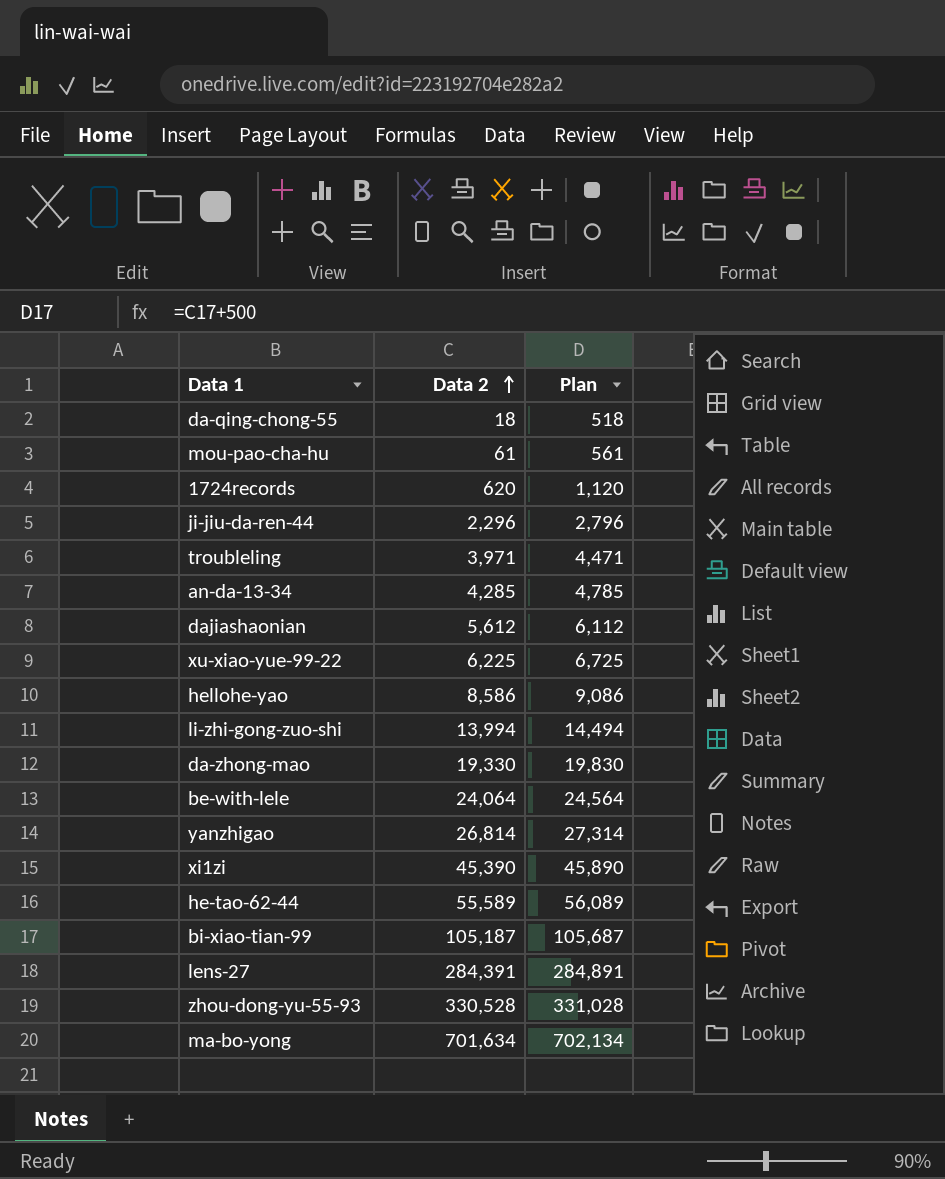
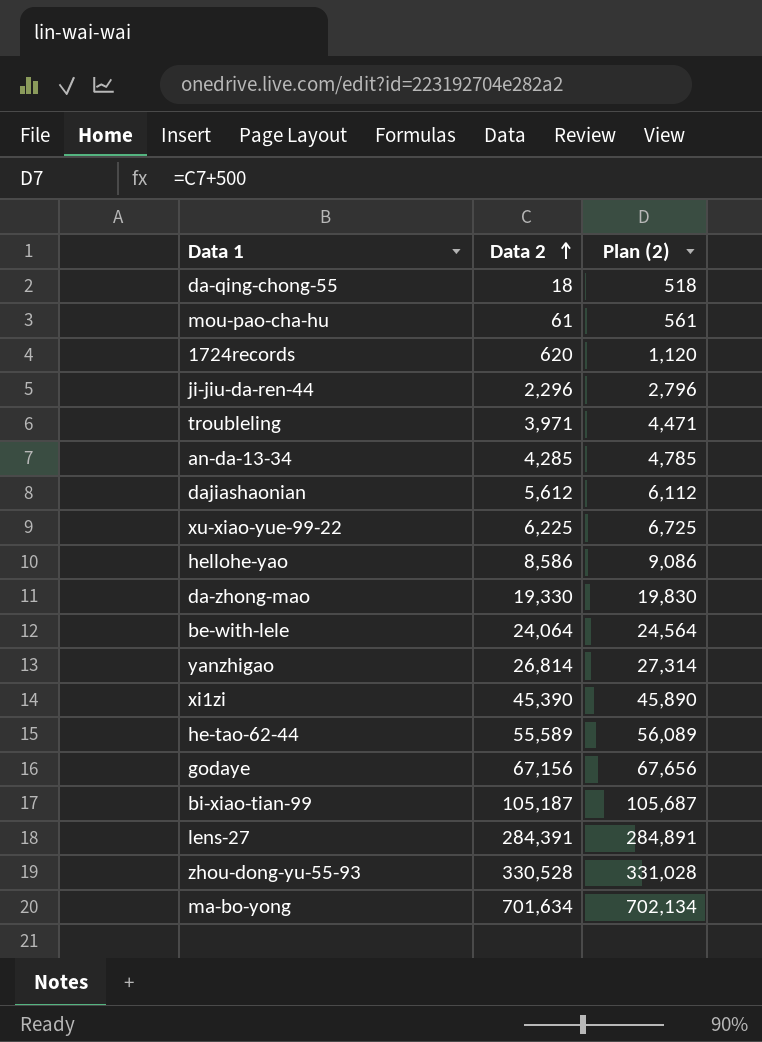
column name: Plan -> Plan (2)
row li-zhi-gong-zuo-shi: 13,994 | 14,494 -> none
row godaye: none -> 67,156 | 67,656

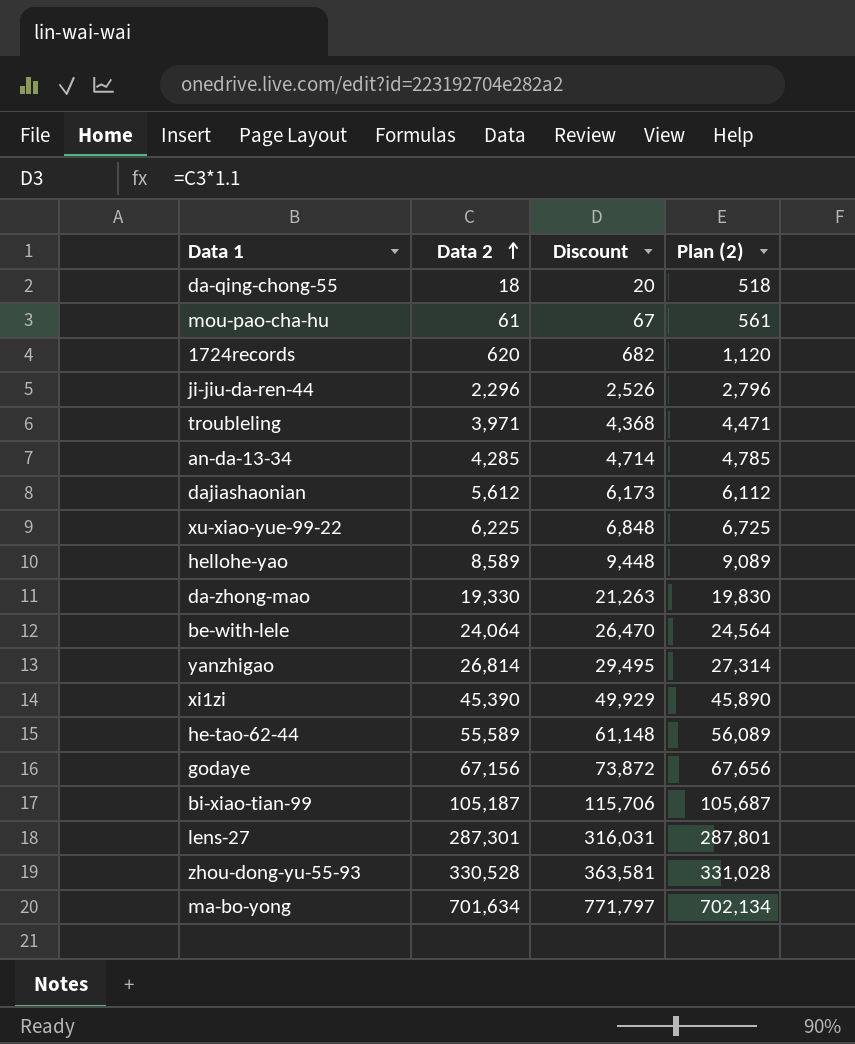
column Discount | formula: none -> [Data 2] * 1.1
hellohe-yao | Data 2: 8,586 -> 8,589
hellohe-yao | Plan (2): 9,086 -> 9,089
lens-27 | Data 2: 284,391 -> 287,301
lens-27 | Plan (2): 284,891 -> 287,801

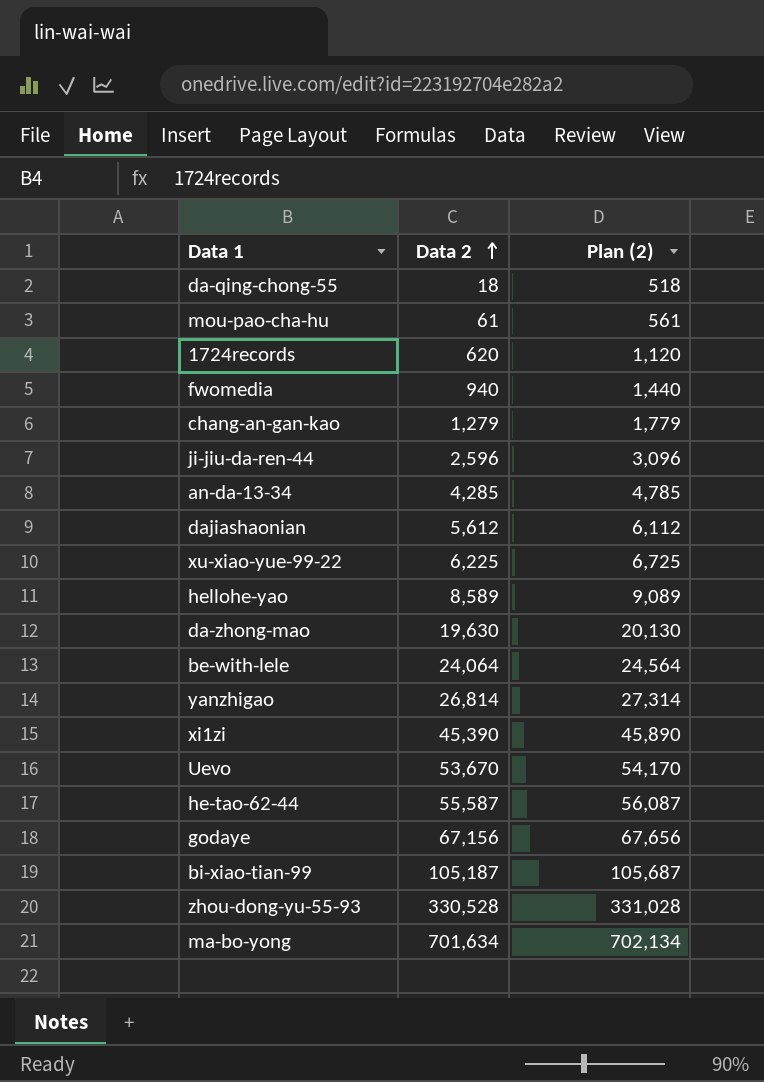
column Discount | formula: [Data 2] * 1.1 -> none
row troubleling: 3,971 | 4,368 | 4,471 -> none
row lens-27: 287,301 | 316,031 | 287,801 -> none
row fwomedia: none -> 940 | 1,440
row chang-an-gan-kao: none -> 1,279 | 1,779
ji-jiu-da-ren-44 | Data 2: 2,296 -> 2,596
ji-jiu-da-ren-44 | Plan (2): 2,796 -> 3,096
da-zhong-mao | Data 2: 19,330 -> 19,630
da-zhong-mao | Plan (2): 19,830 -> 20,130
row Uevo: none -> 53,670 | 54,170
he-tao-62-44 | Data 2: 55,589 -> 55,587
he-tao-62-44 | Plan (2): 56,089 -> 56,087

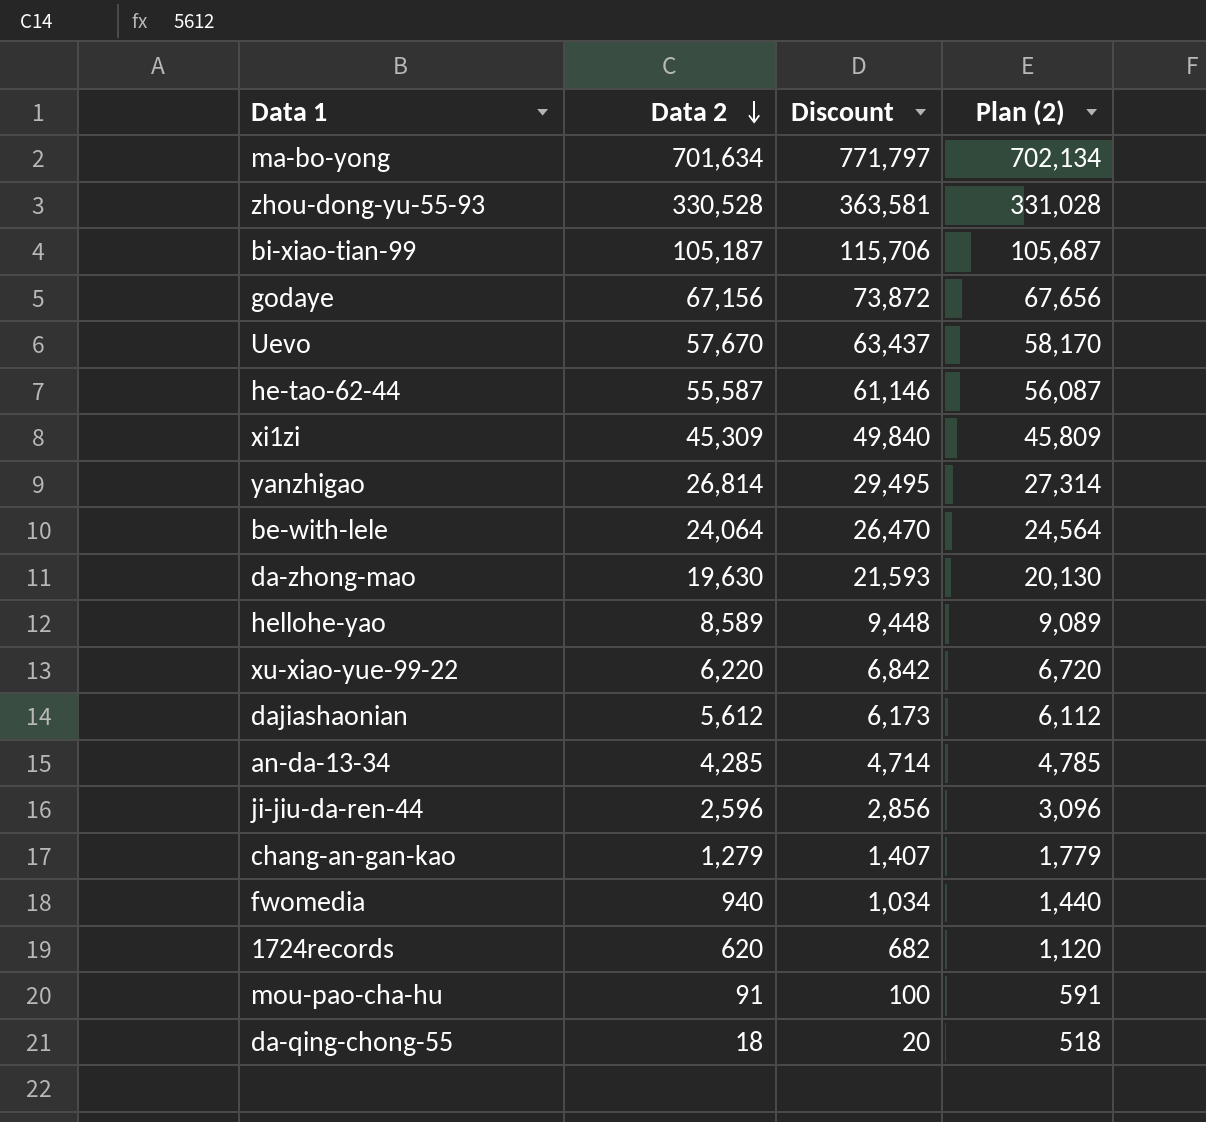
row order: Data 2 ascending -> Data 2 descending
column Discount | formula: none -> [Data 2] * 1.1
Uevo | Data 2: 53,670 -> 57,670
Uevo | Plan (2): 54,170 -> 58,170
xi1zi | Data 2: 45,390 -> 45,309
xi1zi | Plan (2): 45,890 -> 45,809
xu-xiao-yue-99-22 | Data 2: 6,225 -> 6,220
xu-xiao-yue-99-22 | Plan (2): 6,725 -> 6,720
mou-pao-cha-hu | Data 2: 61 -> 91
mou-pao-cha-hu | Plan (2): 561 -> 591

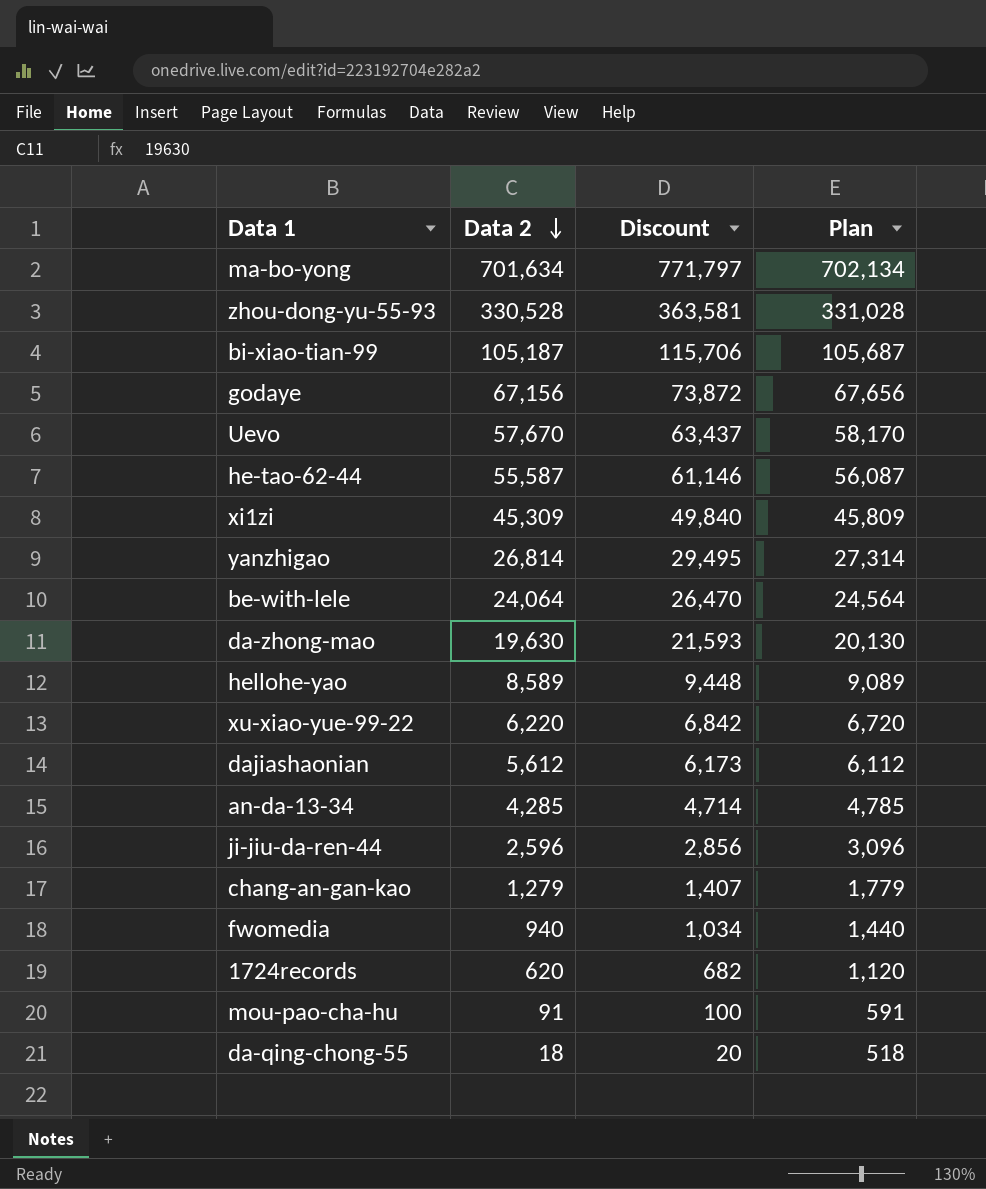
column name: Plan (2) -> Plan

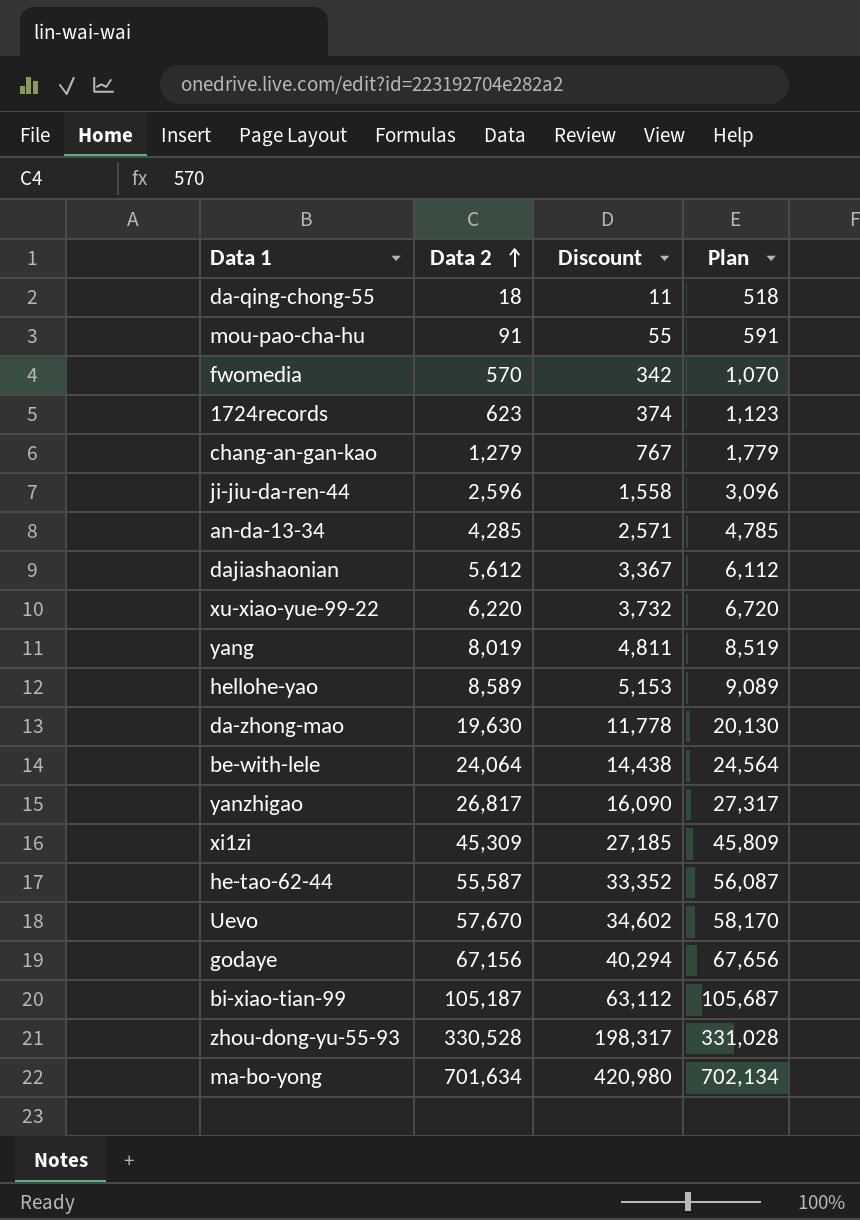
row order: Data 2 descending -> Data 2 ascending
column Discount | formula: [Data 2] * 1.1 -> [Data 2] * 0.6
fwomedia | Data 2: 940 -> 570
fwomedia | Plan: 1,440 -> 1,070
1724records | Data 2: 620 -> 623
1724records | Plan: 1,120 -> 1,123
row yang: none -> 8,019 | 4,811 | 8,519
yanzhigao | Data 2: 26,814 -> 26,817
yanzhigao | Plan: 27,314 -> 27,317

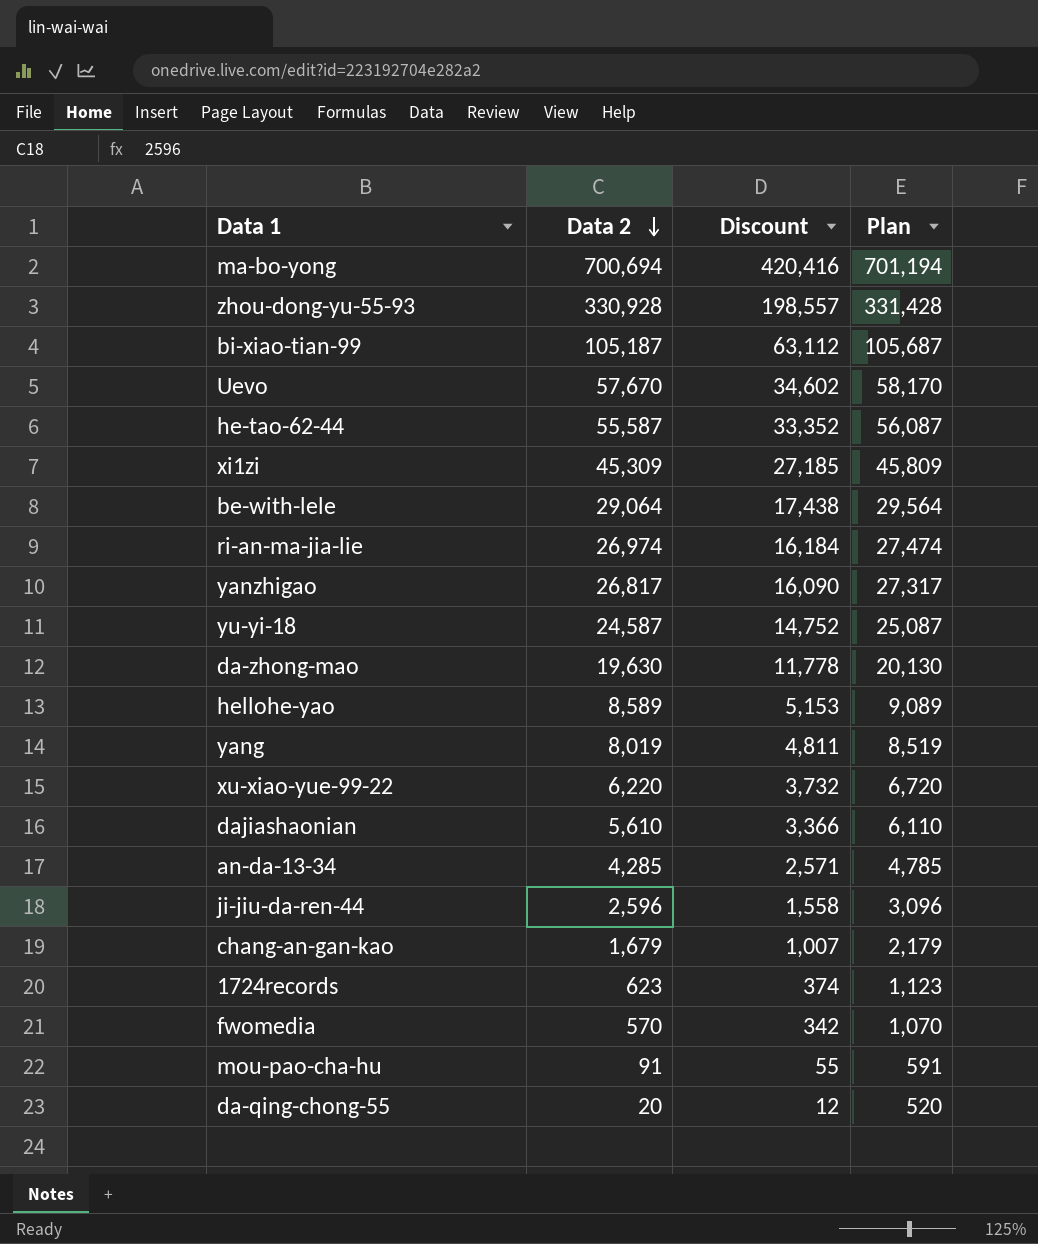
row order: Data 2 ascending -> Data 2 descending
row godaye: 67,156 | 40,294 | 67,656 -> none
ma-bo-yong | Data 2: 701,634 -> 700,694
ma-bo-yong | Discount: 420,980 -> 420,416
ma-bo-yong | Plan: 702,134 -> 701,194
zhou-dong-yu-55-93 | Data 2: 330,528 -> 330,928
zhou-dong-yu-55-93 | Discount: 198,317 -> 198,557
zhou-dong-yu-55-93 | Plan: 331,028 -> 331,428
be-with-lele | Data 2: 24,064 -> 29,064
be-with-lele | Discount: 14,438 -> 17,438
be-with-lele | Plan: 24,564 -> 29,564
row ri-an-ma-jia-lie: none -> 26,974 | 16,184 | 27,474
row yu-yi-18: none -> 24,587 | 14,752 | 25,087
dajiashaonian | Data 2: 5,612 -> 5,610
dajiashaonian | Discount: 3,367 -> 3,366
dajiashaonian | Plan: 6,112 -> 6,110
chang-an-gan-kao | Data 2: 1,279 -> 1,679
chang-an-gan-kao | Discount: 767 -> 1,007
chang-an-gan-kao | Plan: 1,779 -> 2,179
da-qing-chong-55 | Data 2: 18 -> 20
da-qing-chong-55 | Discount: 11 -> 12
da-qing-chong-55 | Plan: 518 -> 520

